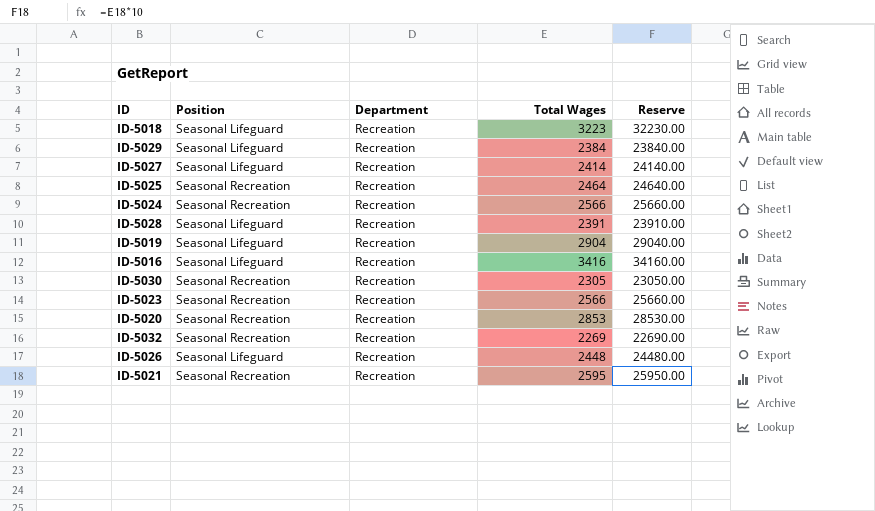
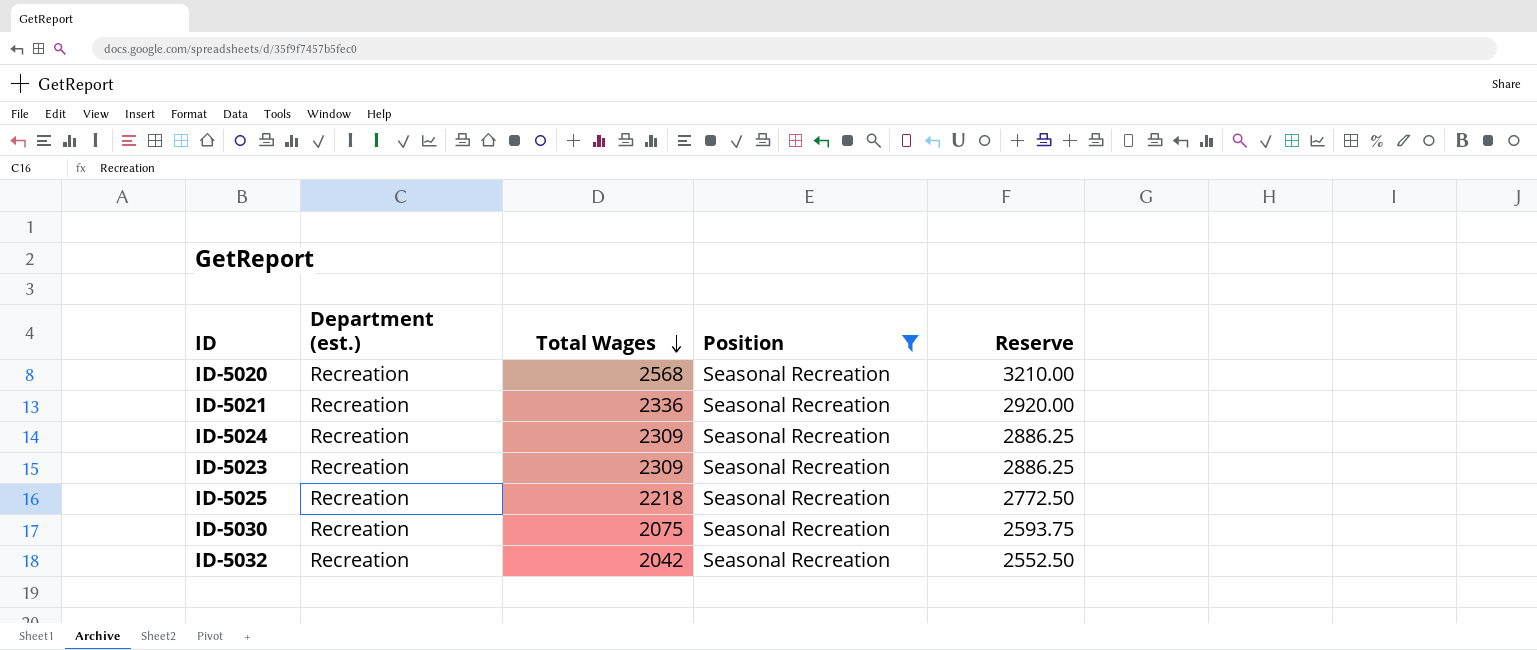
filter: none -> Position = Seasonal Recreation
row order: none -> Total Wages descending
column name: Department -> Department (est.)
column Position | position: 2 -> 4
column Reserve | formula: [Total Wages] * 10 -> [Total Wages] * 1.25
ID-5020 | Total Wages: 2853 -> 2568
ID-5021 | Total Wages: 2595 -> 2336
ID-5024 | Total Wages: 2566 -> 2309
ID-5023 | Total Wages: 2566 -> 2309
ID-5025 | Total Wages: 2464 -> 2218
ID-5030 | Total Wages: 2305 -> 2075
ID-5032 | Total Wages: 2269 -> 2042

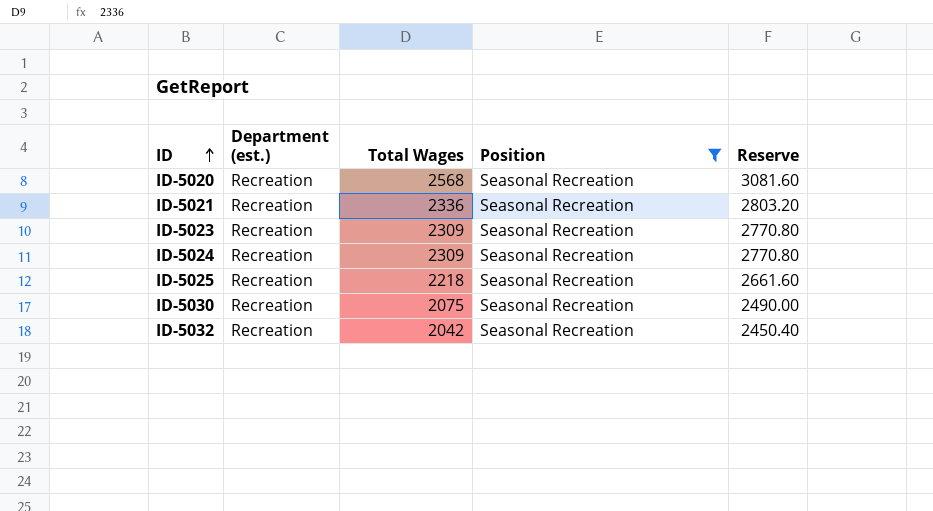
row order: Total Wages descending -> ID ascending
column Reserve | formula: [Total Wages] * 1.25 -> [Total Wages] * 1.2

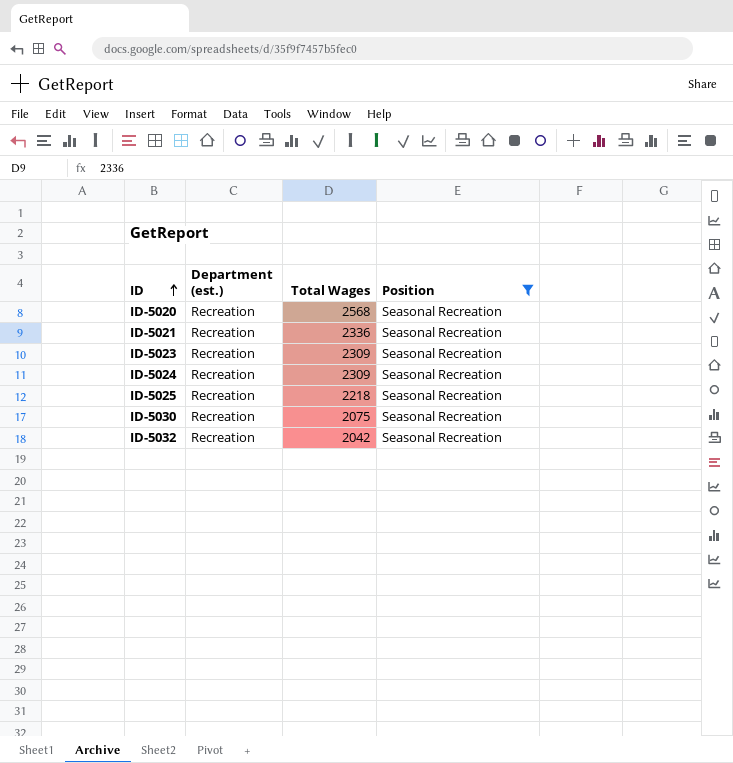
column Reserve | formula: [Total Wages] * 1.2 -> none

